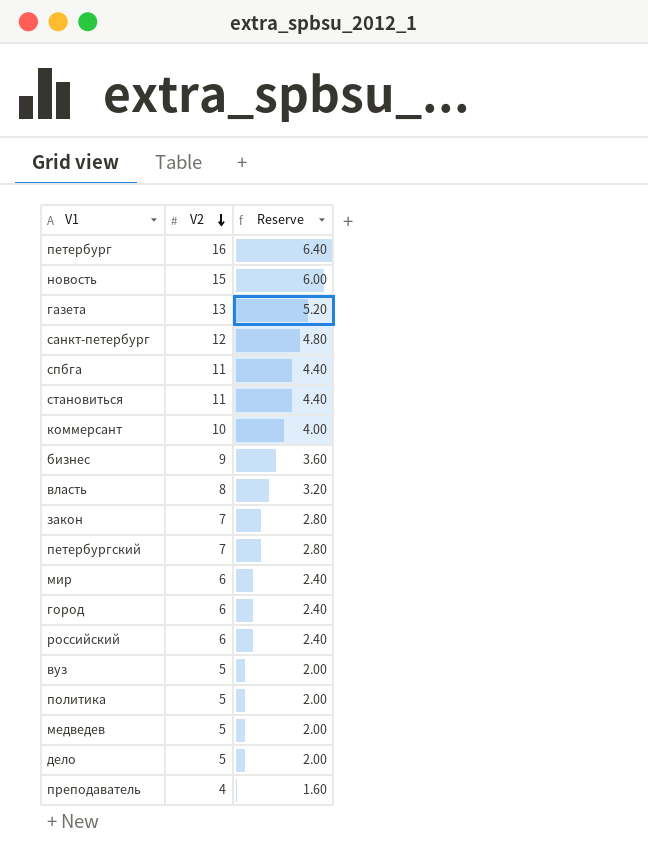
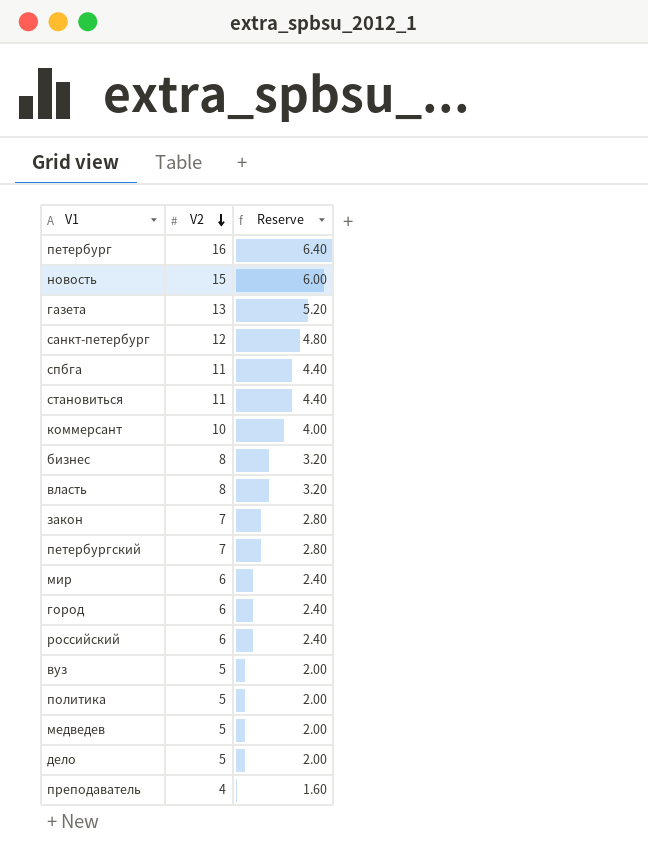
бизнес | V2: 9 -> 8
бизнес | Reserve: 3.60 -> 3.20

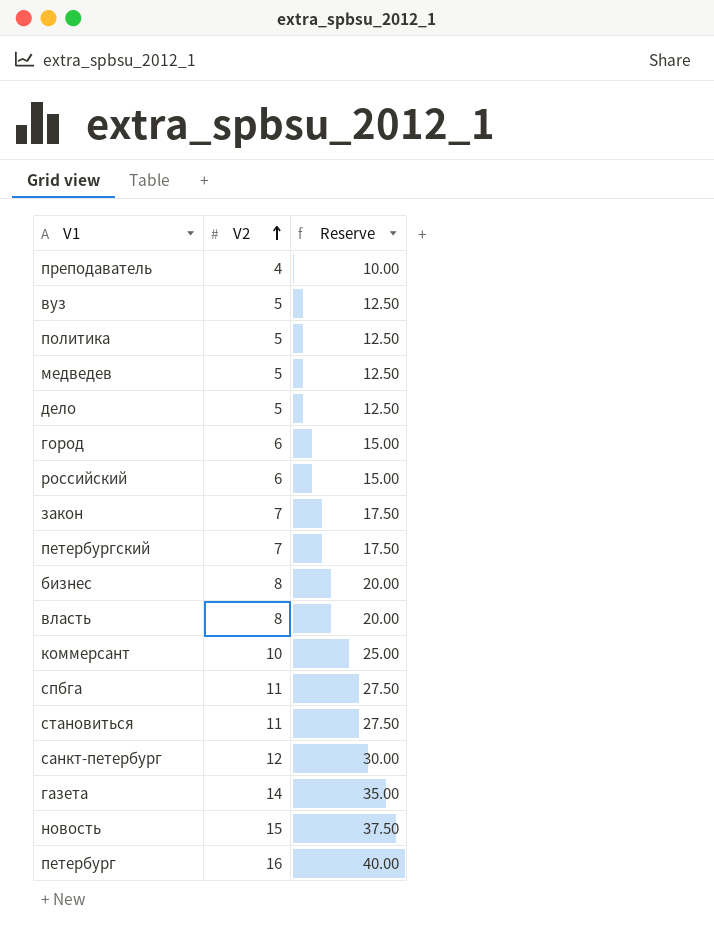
row order: V2 descending -> V2 ascending
column Reserve | formula: [V2] * 0.4 -> [V2] * 2.5
row мир: 6 | 2.40 -> none
газета | V2: 13 -> 14

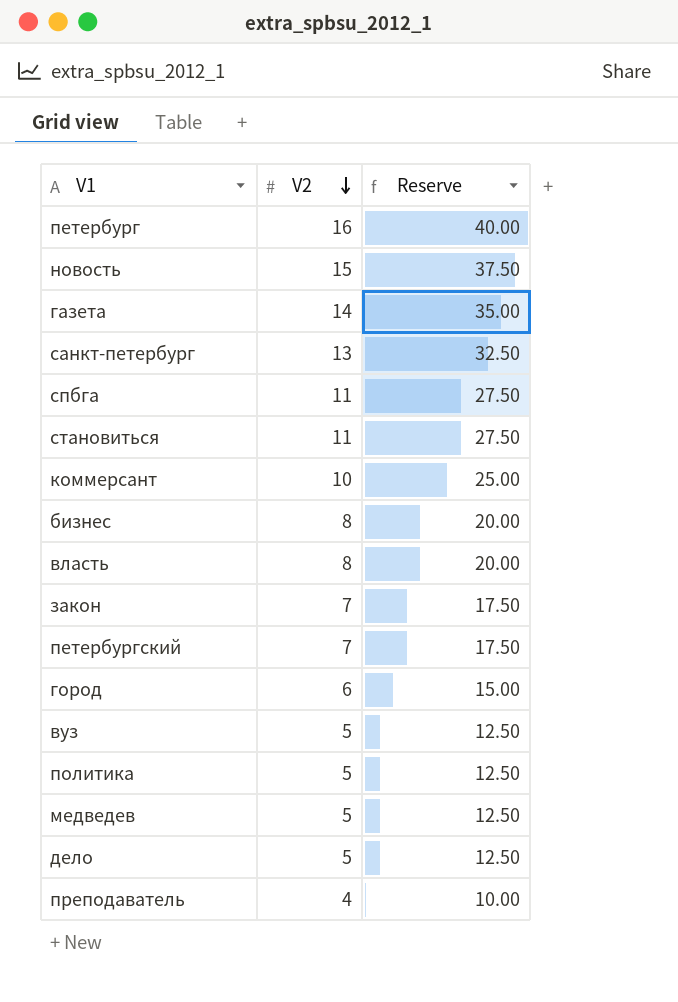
row order: V2 ascending -> V2 descending
row российский: 6 | 15.00 -> none
санкт-петербург | V2: 12 -> 13
санкт-петербург | Reserve: 30.00 -> 32.50

